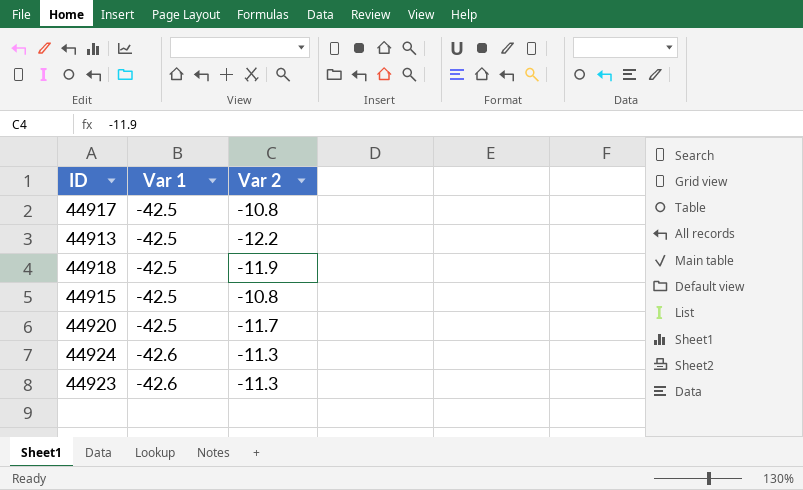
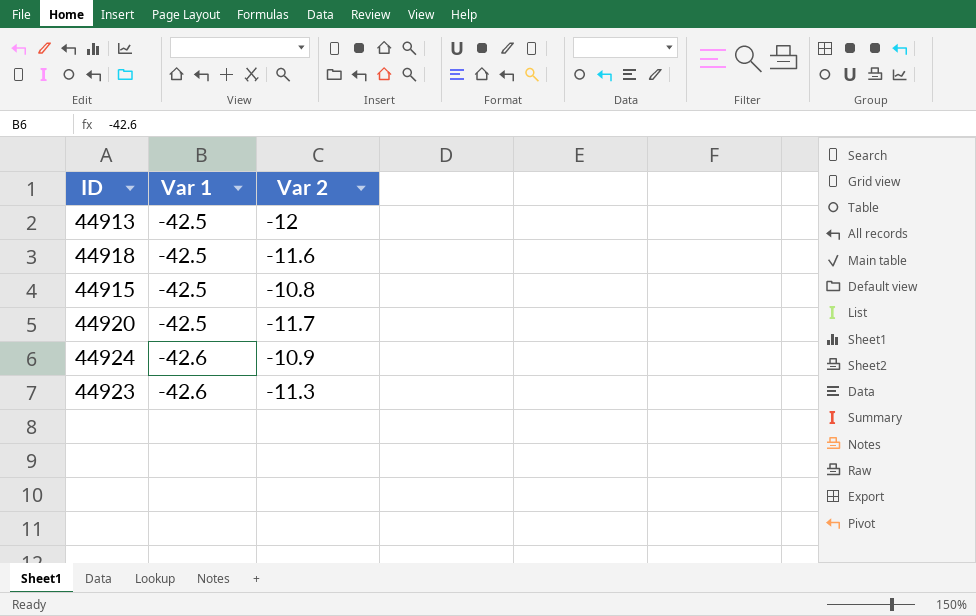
row 44917: -42.5 | -10.8 -> none
44913 | Var 2: -12.2 -> -12
44918 | Var 2: -11.9 -> -11.6
44924 | Var 2: -11.3 -> -10.9

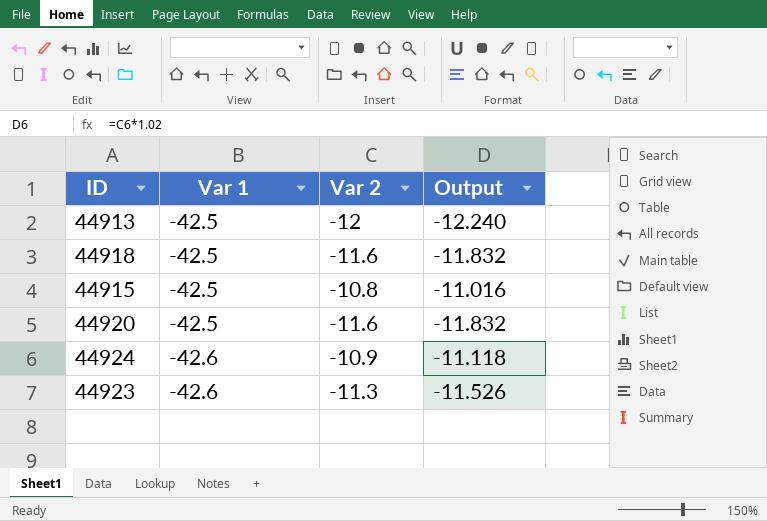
column Output | formula: none -> [Var 2] * 1.02
44920 | Var 2: -11.7 -> -11.6

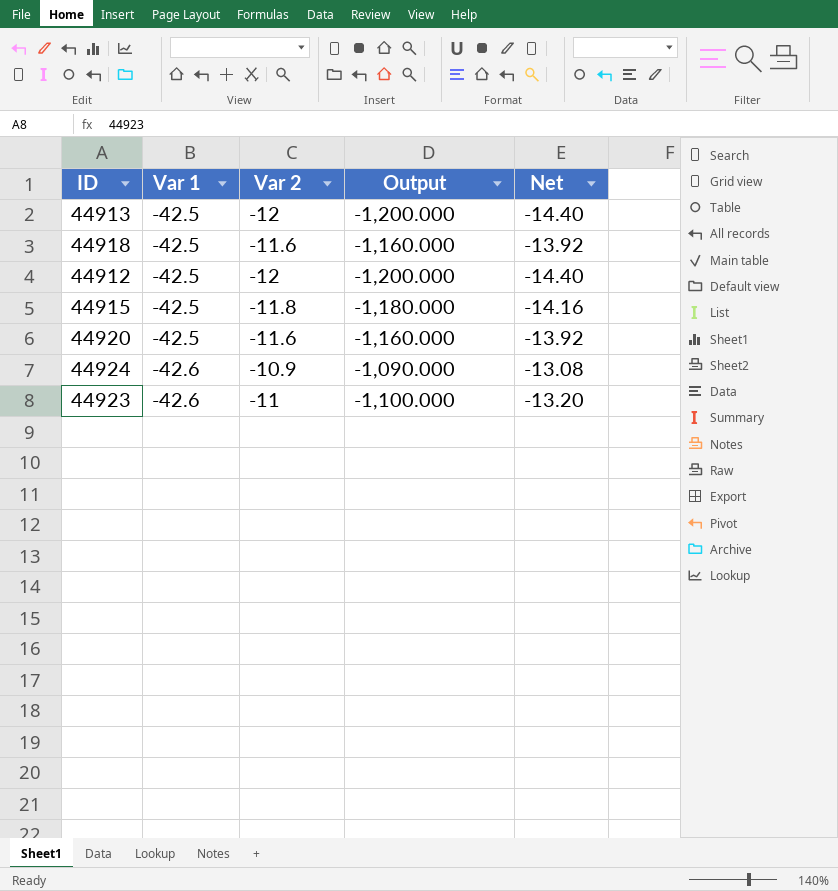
column Output | formula: [Var 2] * 1.02 -> [Var 2] * 100
column Net | formula: none -> [Var 2] * 1.2
row 44912: none -> -42.5 | -12 | -1,200.000 | -14.40
44915 | Var 2: -10.8 -> -11.8
44923 | Var 2: -11.3 -> -11

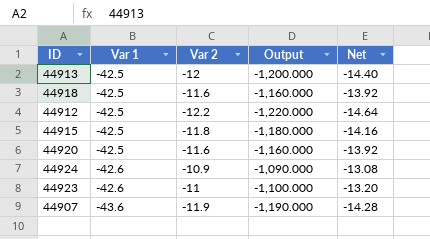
44912 | Var 2: -12 -> -12.2
44912 | Output: -1,200.000 -> -1,220.000
44912 | Net: -14.40 -> -14.64
row 44907: none -> -43.6 | -11.9 | -1,190.000 | -14.28

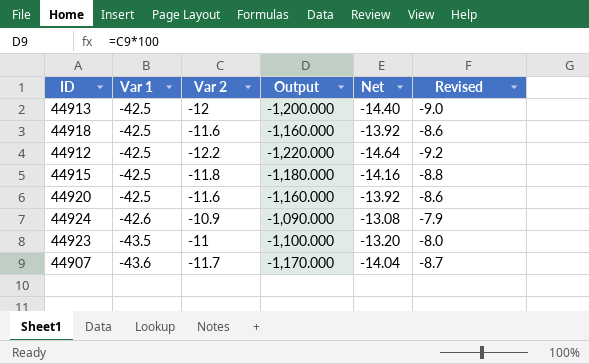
column Revised | formula: none -> [Var 2] + 3
44923 | Var 1: -42.6 -> -43.5
44907 | Var 2: -11.9 -> -11.7
44907 | Output: -1,190.000 -> -1,170.000
44907 | Net: -14.28 -> -14.04

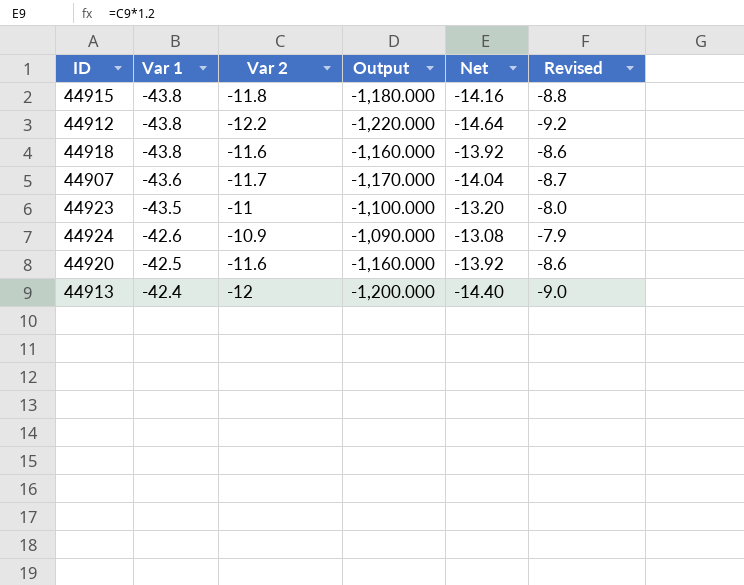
row order: Var 1 descending -> Var 1 ascending
44915 | Var 1: -42.5 -> -43.8
44912 | Var 1: -42.5 -> -43.8
44918 | Var 1: -42.5 -> -43.8
44913 | Var 1: -42.5 -> -42.4

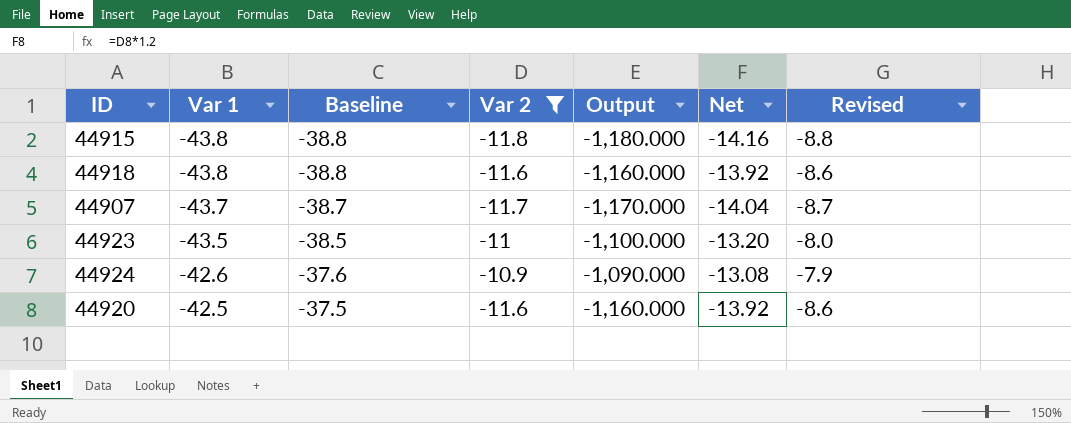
filter: none -> Var 2 >= -11.8
column Baseline | formula: none -> [Var 1] + 5
44907 | Var 1: -43.6 -> -43.7

